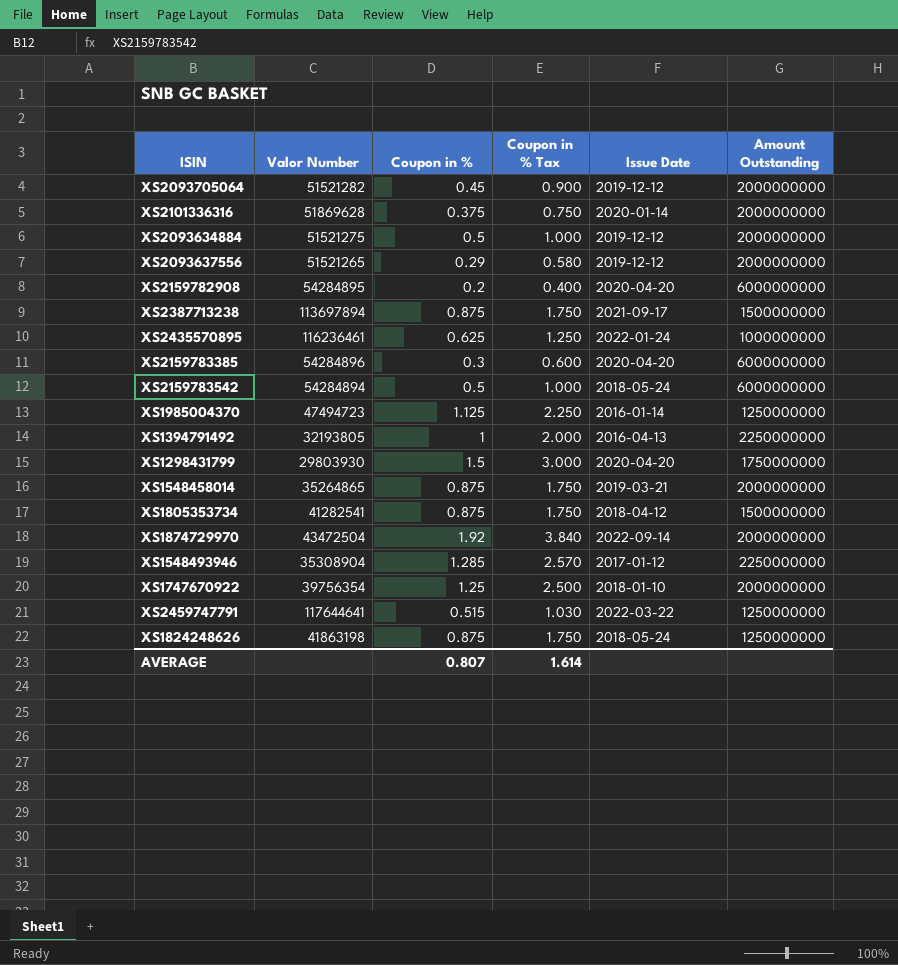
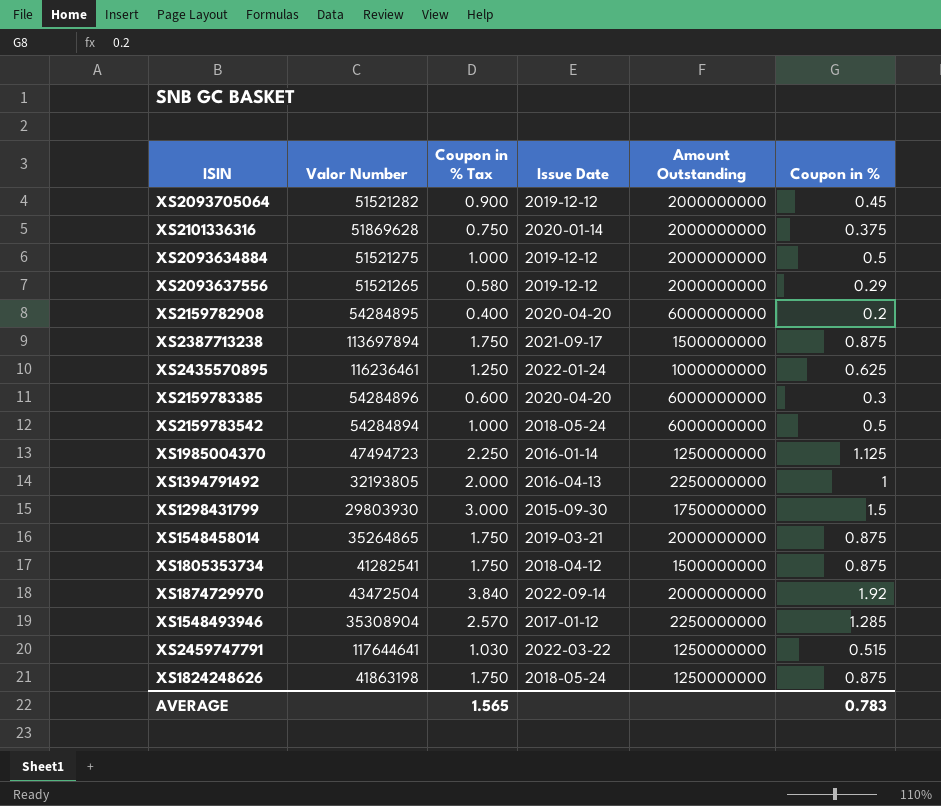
column Coupon in % | position: 3 -> 6
row XS1747670922: 39756354 | 1.25 | 2.500 | 2018-01-10 | 2000000000 -> none
XS1298431799 | Issue Date: 2020-04-20 -> 2015-09-30
AVERAGE | Coupon in % Tax: 1.614 -> 1.565
AVERAGE | Coupon in %: 0.807 -> 0.783

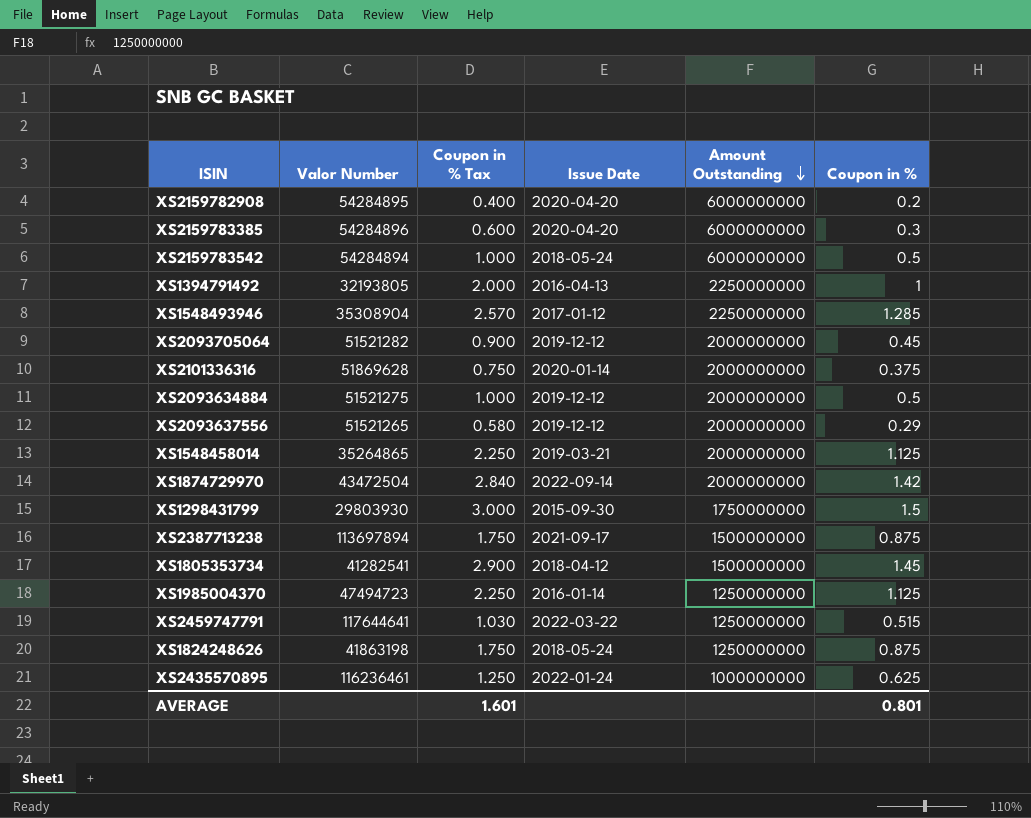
row order: none -> Amount Outstanding descending
XS1548458014 | Coupon in % Tax: 1.750 -> 2.250
XS1548458014 | Coupon in %: 0.875 -> 1.125
XS1874729970 | Coupon in % Tax: 3.840 -> 2.840
XS1874729970 | Coupon in %: 1.92 -> 1.42
XS1805353734 | Coupon in % Tax: 1.750 -> 2.900
XS1805353734 | Coupon in %: 0.875 -> 1.45
AVERAGE | Coupon in % Tax: 1.565 -> 1.601
AVERAGE | Coupon in %: 0.783 -> 0.801

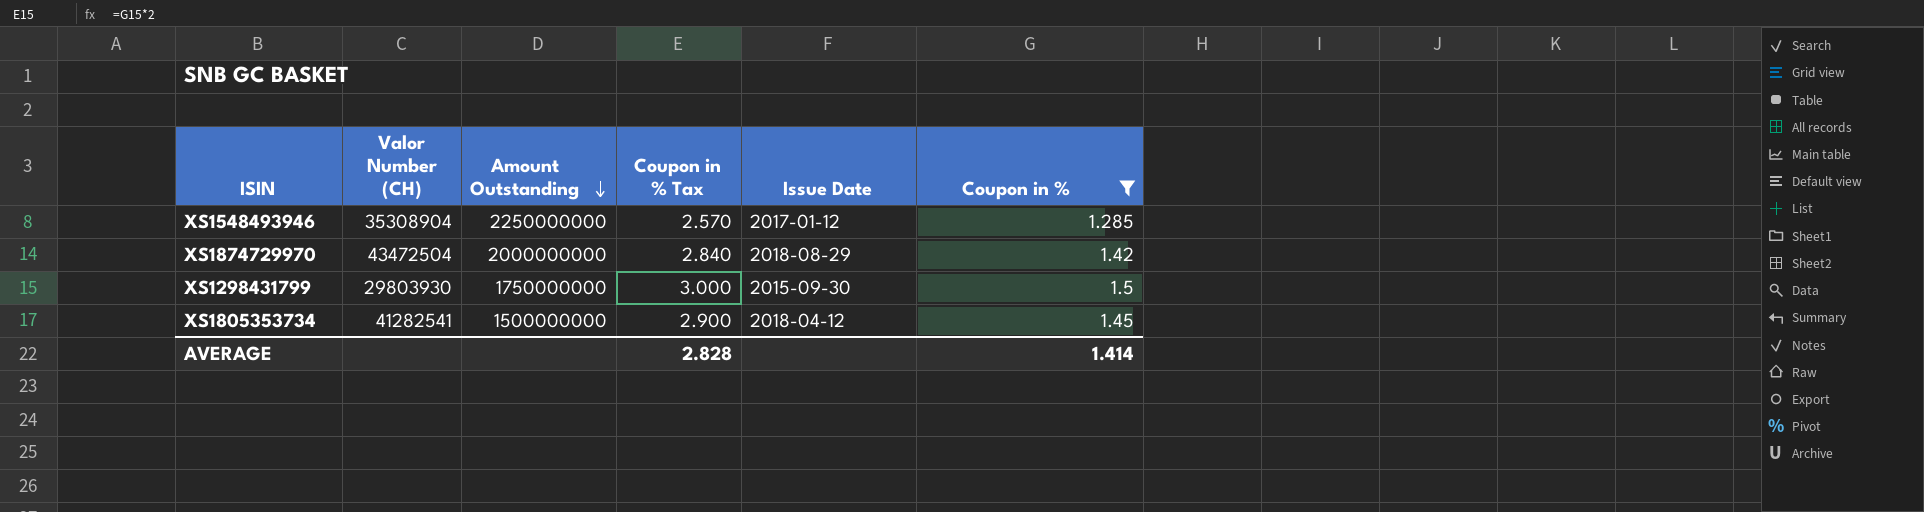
filter: none -> Coupon in % >= 1.285
column name: Valor Number -> Valor Number (CH)
column Amount Outstanding | position: 5 -> 3
XS1874729970 | Issue Date: 2022-09-14 -> 2018-08-29
AVERAGE | Coupon in % Tax: 1.601 -> 2.828
AVERAGE | Coupon in %: 0.801 -> 1.414

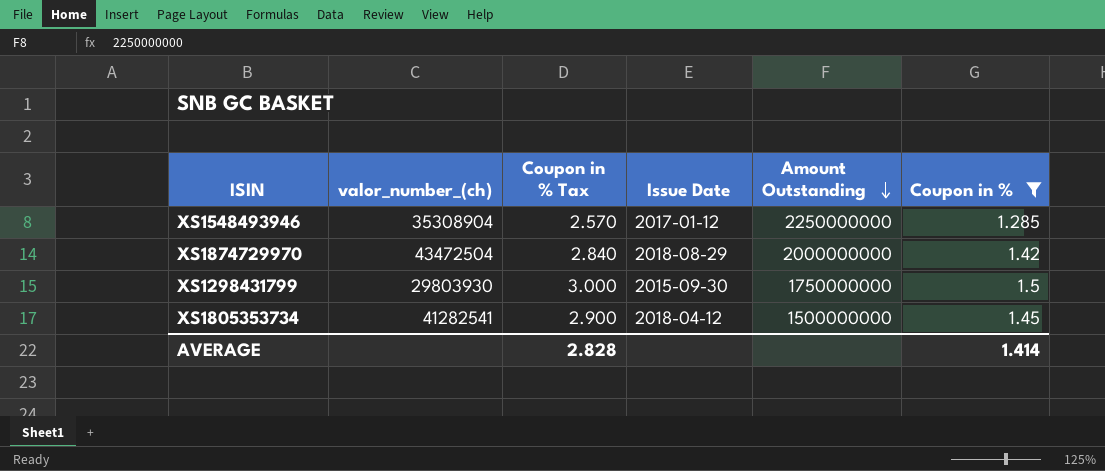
column name: Valor Number (CH) -> valor_number_(ch)
column Amount Outstanding | position: 3 -> 5

